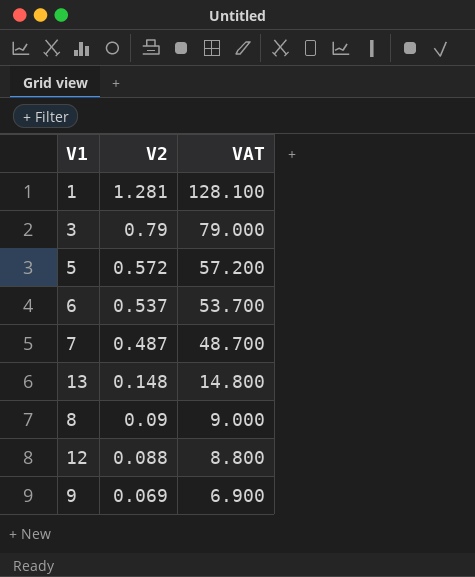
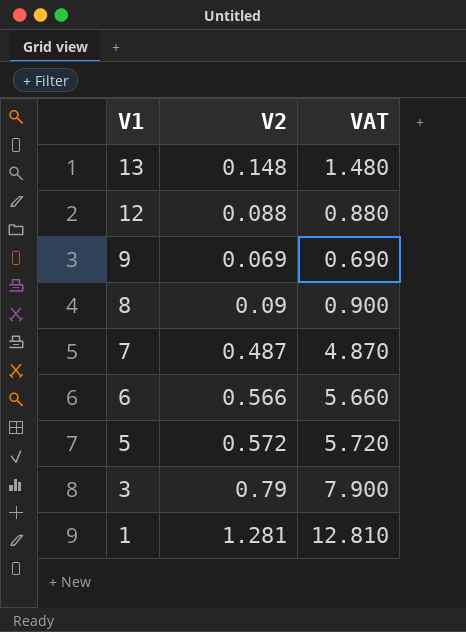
row order: V2 descending -> V1 descending
column VAT | formula: [V2] * 100 -> [V2] * 10
6 | V2: 0.537 -> 0.566

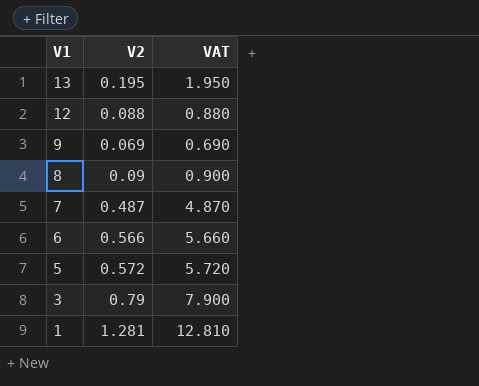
13 | V2: 0.148 -> 0.195
13 | VAT: 1.480 -> 1.950

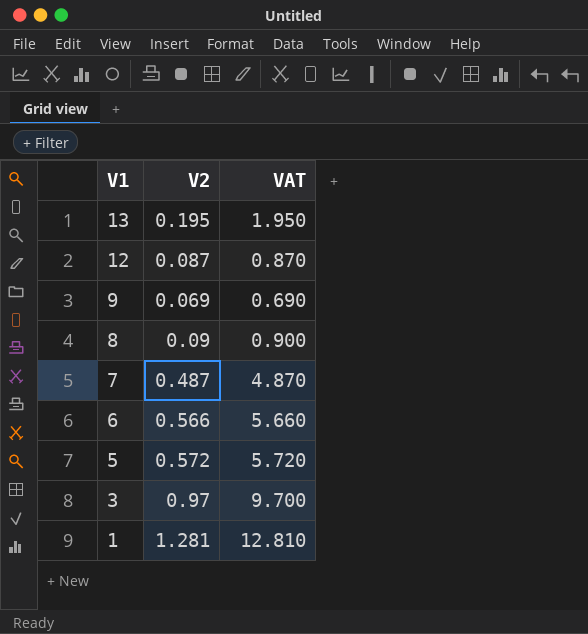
12 | V2: 0.088 -> 0.087
12 | VAT: 0.880 -> 0.870
3 | V2: 0.79 -> 0.97
3 | VAT: 7.900 -> 9.700

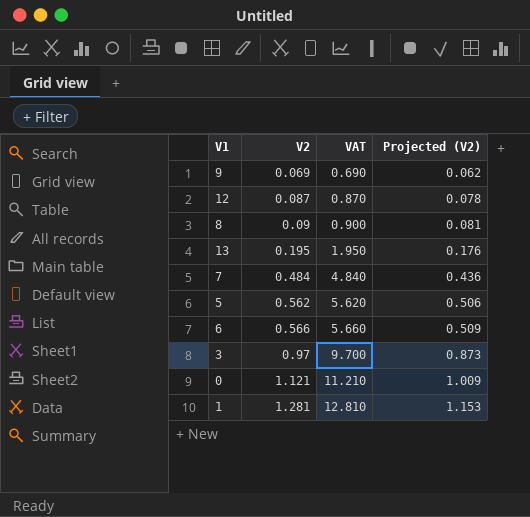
row order: V1 descending -> V2 ascending
column Projected (V2) | formula: none -> [V2] * 0.9
7 | V2: 0.487 -> 0.484
7 | VAT: 4.870 -> 4.840
5 | V2: 0.572 -> 0.562
5 | VAT: 5.720 -> 5.620
row 0: none -> 1.121 | 11.210 | 1.009

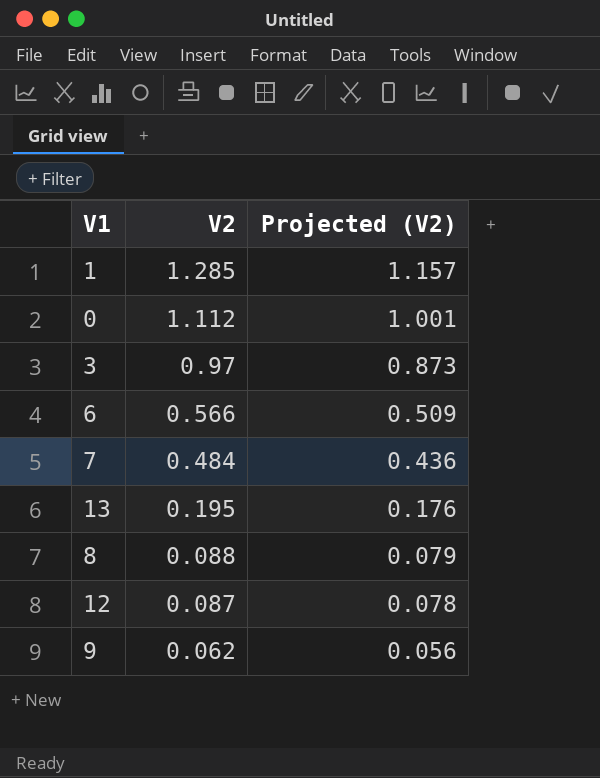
row order: V2 ascending -> V2 descending
column VAT | formula: [V2] * 10 -> none
row 5: 0.562 | 5.620 | 0.506 -> none
1 | V2: 1.281 -> 1.285
1 | Projected (V2): 1.153 -> 1.157
0 | V2: 1.121 -> 1.112
0 | Projected (V2): 1.009 -> 1.001
8 | V2: 0.09 -> 0.088
8 | Projected (V2): 0.081 -> 0.079
9 | V2: 0.069 -> 0.062
9 | Projected (V2): 0.062 -> 0.056

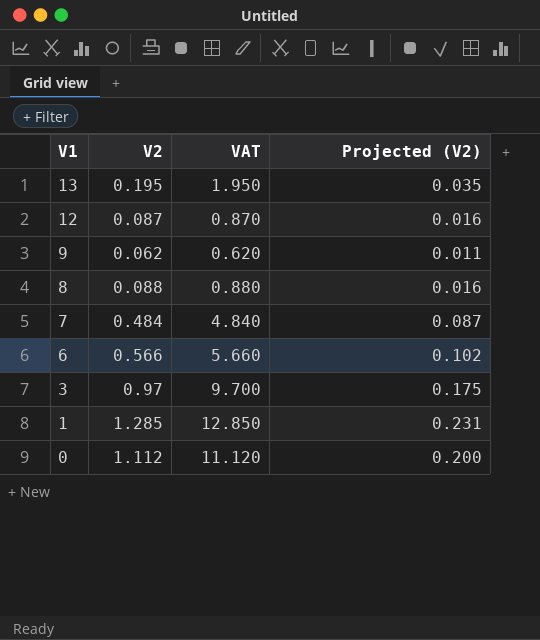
row order: V2 descending -> V1 descending
column VAT | formula: none -> [V2] * 10
column Projected (V2) | formula: [V2] * 0.9 -> [V2] * 0.18

